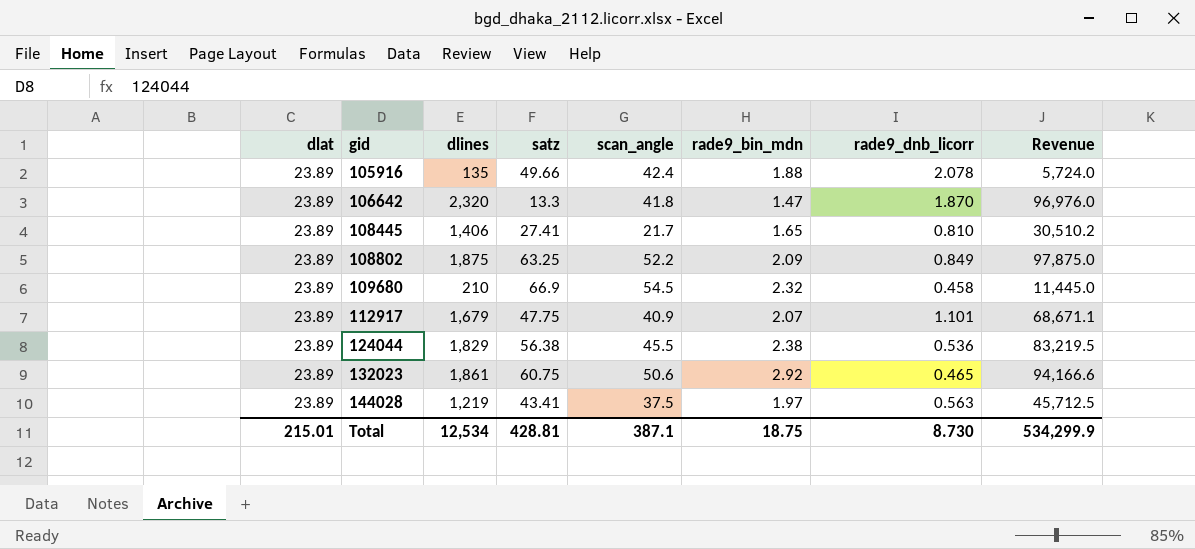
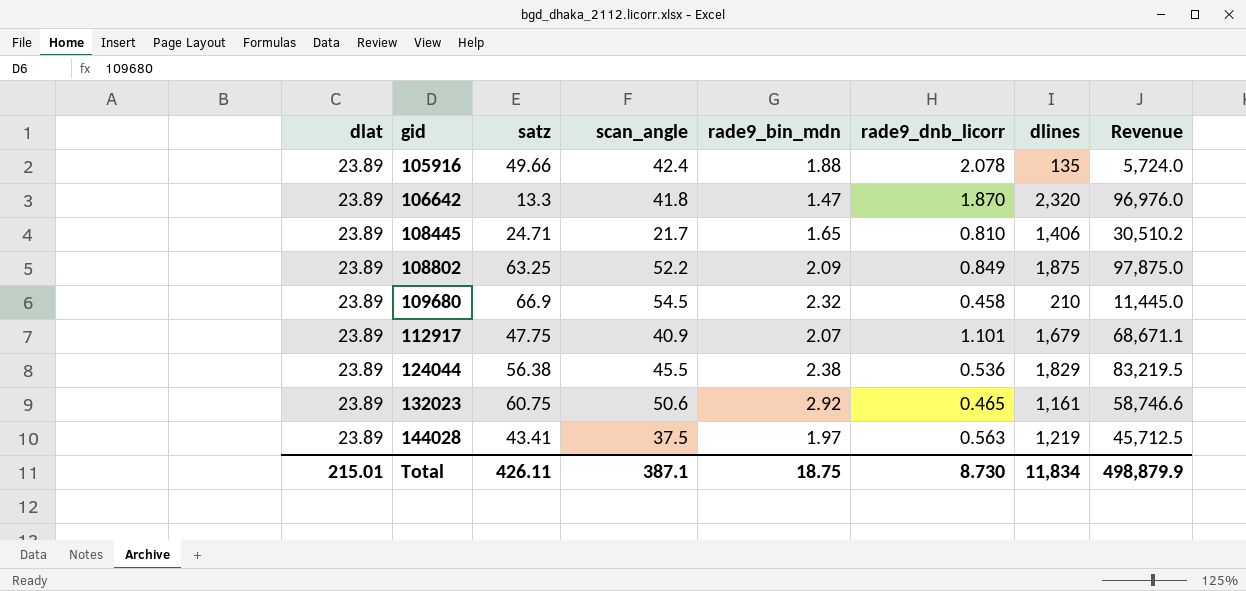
column dlines | position: 3 -> 7
108445 | satz: 27.41 -> 24.71
132023 | dlines: 1,861 -> 1,161
132023 | Revenue: 94,166.6 -> 58,746.6
Total | satz: 428.81 -> 426.11
Total | dlines: 12,534 -> 11,834
Total | Revenue: 534,299.9 -> 498,879.9

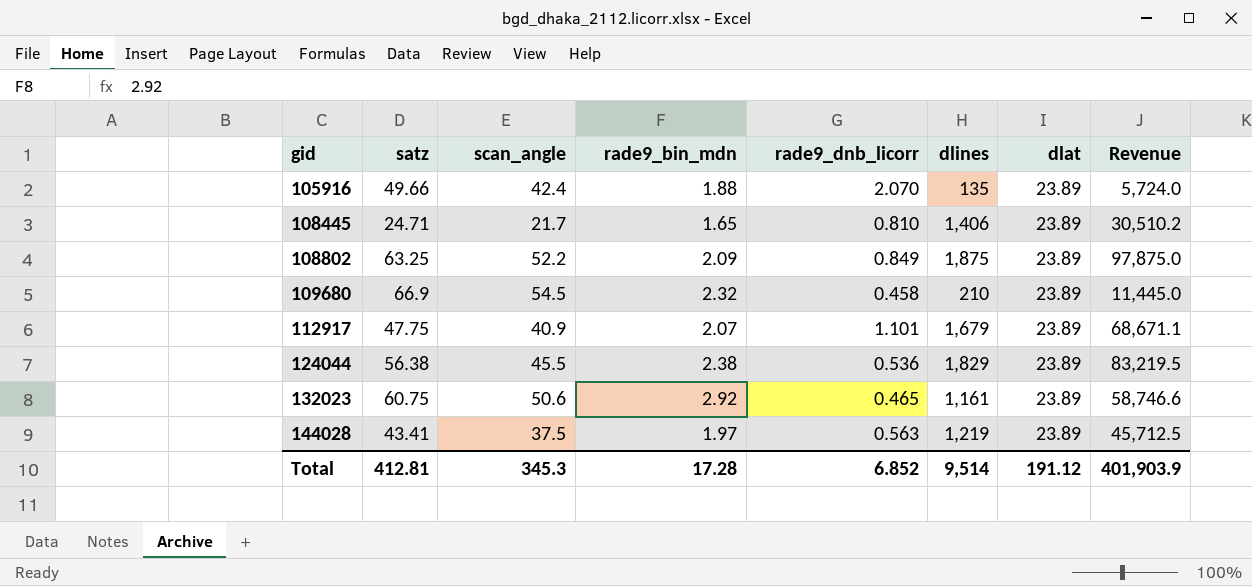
column dlat | position: 1 -> 7
row 106642: 23.89 | 13.3 | 41.8 | 1.47 | 1.870 | 2,320 | 96,976.0 -> none
105916 | rade9_dnb_licorr: 2.078 -> 2.070
Total | satz: 426.11 -> 412.81
Total | scan_angle: 387.1 -> 345.3
Total | rade9_bin_mdn: 18.75 -> 17.28
Total | rade9_dnb_licorr: 8.730 -> 6.852
Total | dlines: 11,834 -> 9,514
Total | dlat: 215.01 -> 191.12
Total | Revenue: 498,879.9 -> 401,903.9

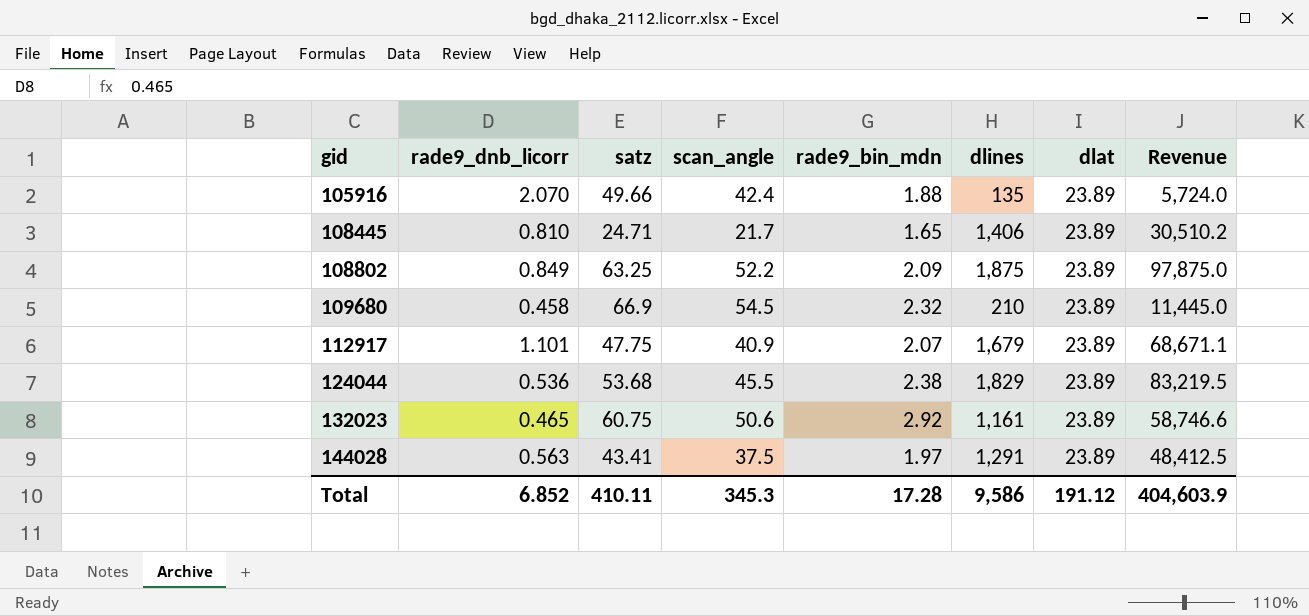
column rade9_dnb_licorr | position: 5 -> 2
124044 | satz: 56.38 -> 53.68
144028 | dlines: 1,219 -> 1,291
144028 | Revenue: 45,712.5 -> 48,412.5
Total | satz: 412.81 -> 410.11
Total | dlines: 9,514 -> 9,586
Total | Revenue: 401,903.9 -> 404,603.9

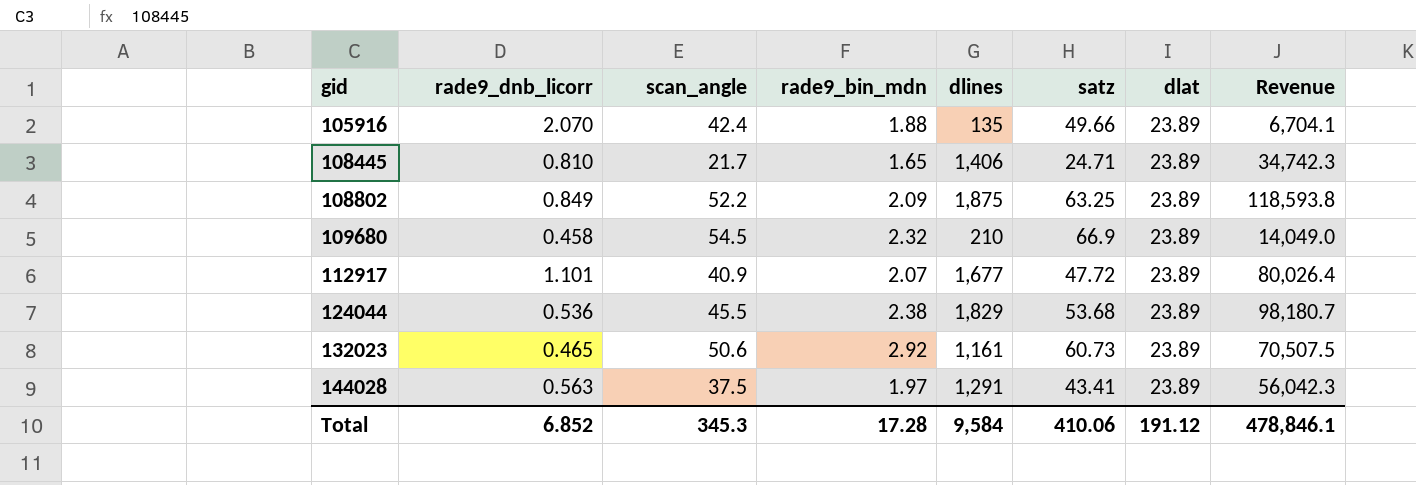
column satz | position: 3 -> 6
column Revenue | formula: [scan_angle] * [dlines] -> [dlines] * [satz]
112917 | dlines: 1,679 -> 1,677
112917 | satz: 47.75 -> 47.72
132023 | satz: 60.75 -> 60.73
Total | dlines: 9,586 -> 9,584
Total | satz: 410.11 -> 410.06
Total | Revenue: 404,603.9 -> 478,846.1

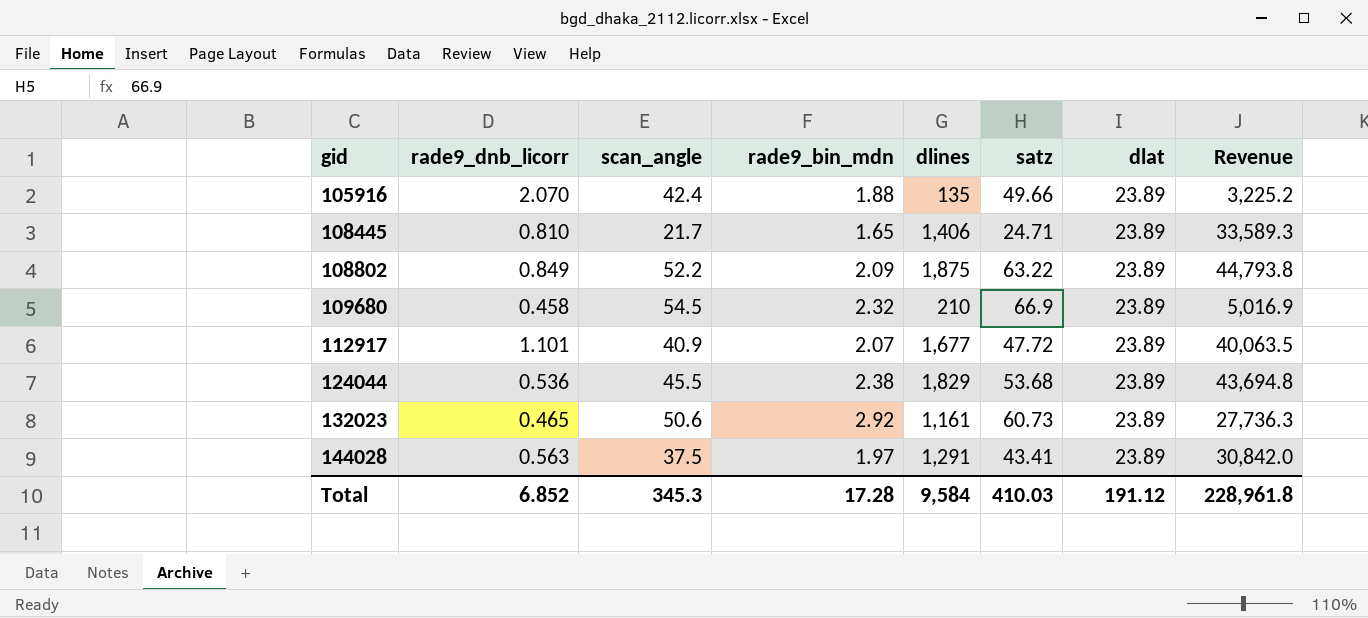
column Revenue | formula: [dlines] * [satz] -> [dlines] * [dlat]
108802 | satz: 63.25 -> 63.22
Total | satz: 410.06 -> 410.03
Total | Revenue: 478,846.1 -> 228,961.8

